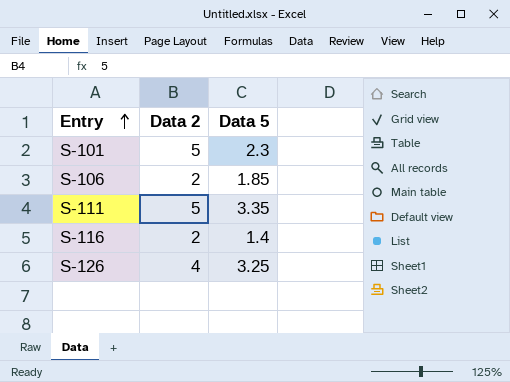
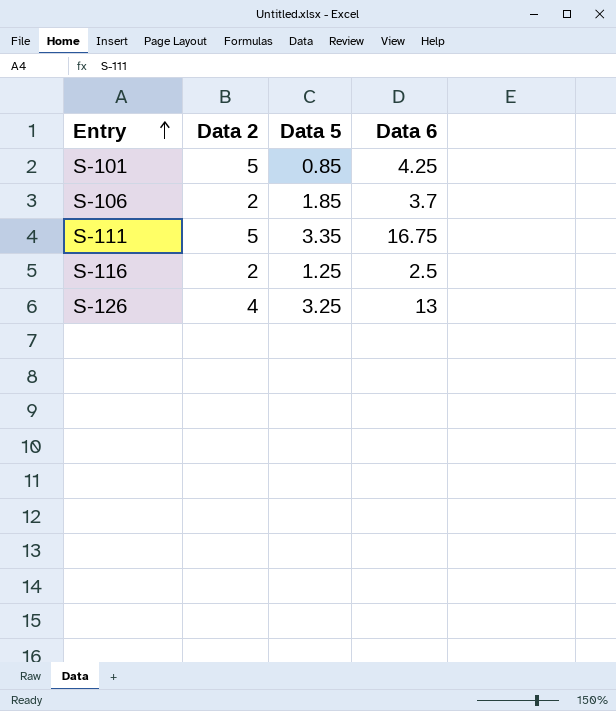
column Data 6 | formula: none -> [Data 2] * [Data 5]
S-101 | Data 5: 2.3 -> 0.85
S-116 | Data 5: 1.4 -> 1.25

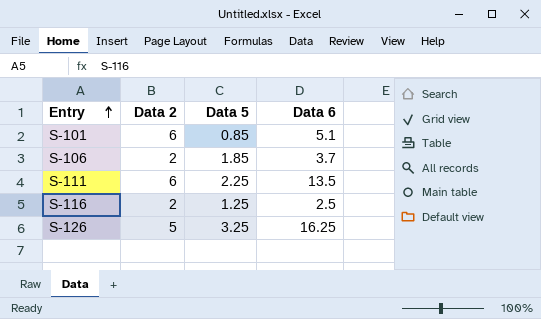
S-101 | Data 2: 5 -> 6
S-101 | Data 6: 4.25 -> 5.1
S-111 | Data 2: 5 -> 6
S-111 | Data 5: 3.35 -> 2.25
S-111 | Data 6: 16.75 -> 13.5
S-126 | Data 2: 4 -> 5
S-126 | Data 6: 13 -> 16.25

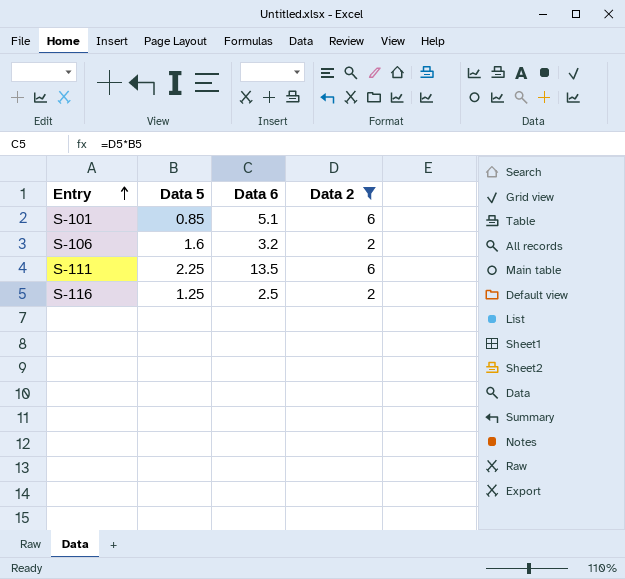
filter: none -> Data 2 != 5
column Data 2 | position: 2 -> 4
S-106 | Data 5: 1.85 -> 1.6
S-106 | Data 6: 3.7 -> 3.2

